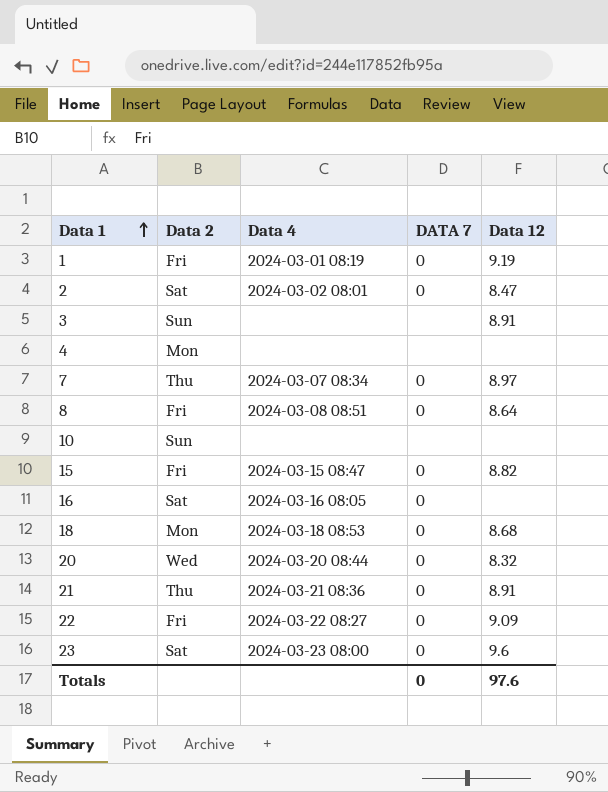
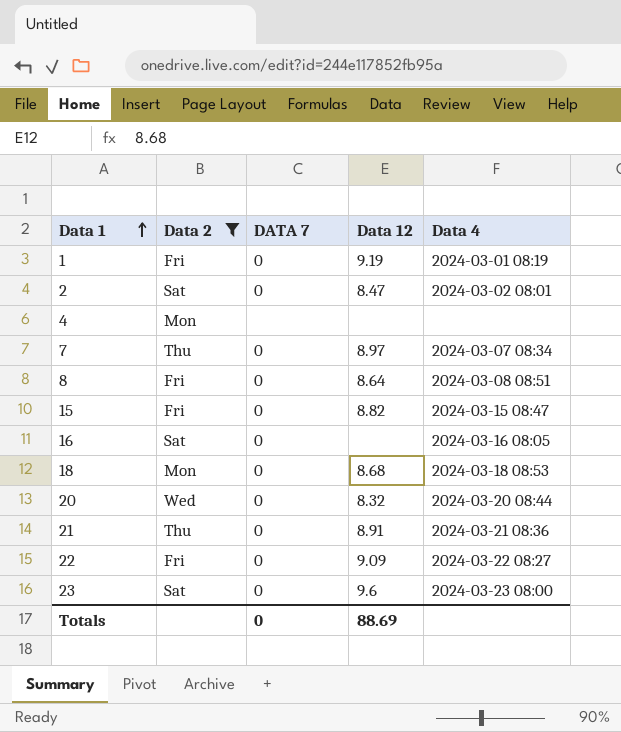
filter: none -> Data 2 != Sun
column Data 4 | position: 3 -> 5
Totals | Data 12: 97.6 -> 88.69

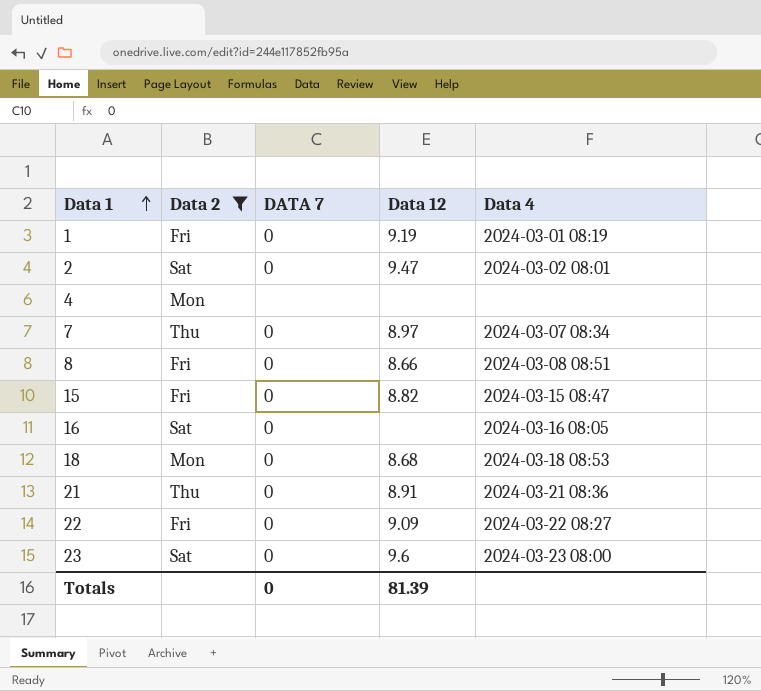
row 20: Wed | 0 | 8.32 | 2024-03-20 08:44 -> none
2 | Data 12: 8.47 -> 9.47
8 | Data 12: 8.64 -> 8.66
Totals | Data 12: 88.69 -> 81.39

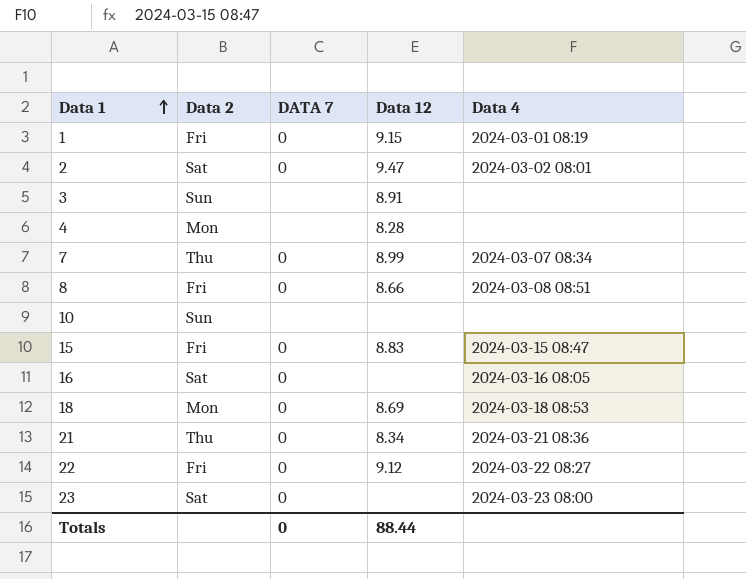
filter: Data 2 != Sun -> none
1 | Data 12: 9.19 -> 9.15
4 | Data 12: none -> 8.28
7 | Data 12: 8.97 -> 8.99
15 | Data 12: 8.82 -> 8.83
18 | Data 12: 8.68 -> 8.69
21 | Data 12: 8.91 -> 8.34
22 | Data 12: 9.09 -> 9.12
23 | Data 12: 9.6 -> none
Totals | Data 12: 81.39 -> 88.44

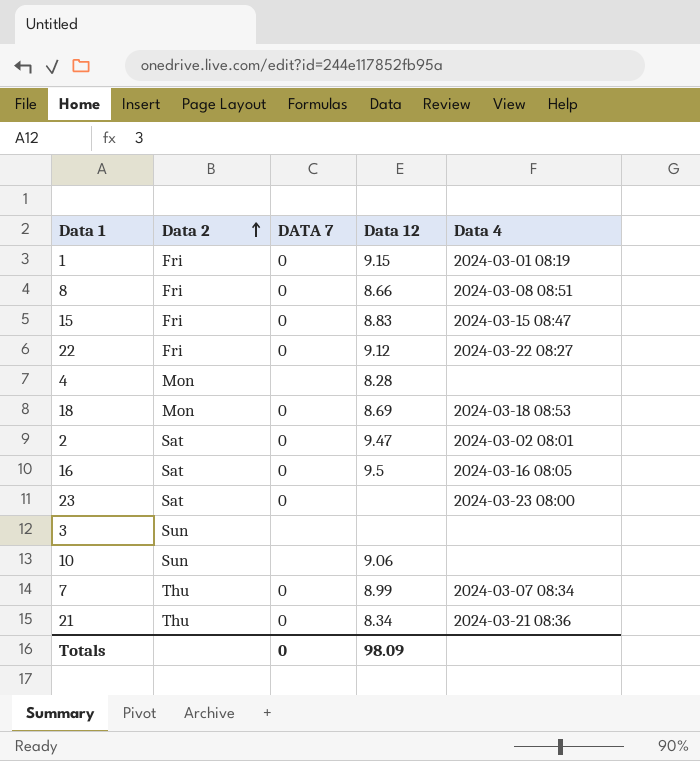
row order: Data 1 ascending -> Data 2 ascending
16 | Data 12: none -> 9.5
3 | Data 12: 8.91 -> none
10 | Data 12: none -> 9.06
Totals | Data 12: 88.44 -> 98.09

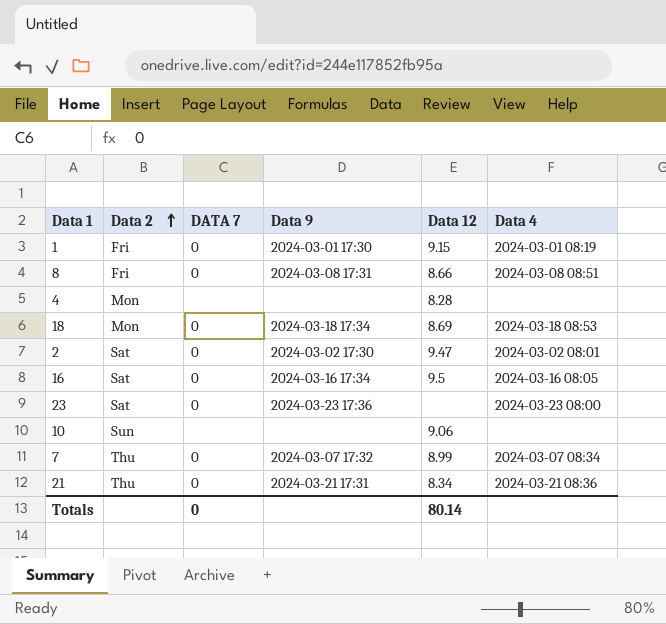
column Data 9 | position: none -> 4
row 15: Fri | 0 | 8.83 | 2024-03-15 08:47 -> none
row 22: Fri | 0 | 9.12 | 2024-03-22 08:27 -> none
row 3: Sun | none | none | none -> none
Totals | Data 12: 98.09 -> 80.14

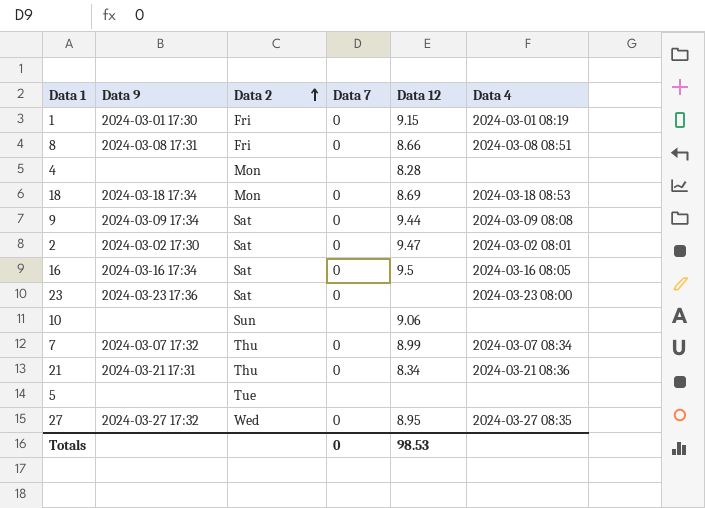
column Data 9 | position: 4 -> 2
column name: DATA 7 -> Data 7
row 9: none -> 2024-03-09 17:34 | Sat | 0 | 9.44 | 2024-03-09 08:08
row 5: none -> none | Tue | none | none | none
row 27: none -> 2024-03-27 17:32 | Wed | 0 | 8.95 | 2024-03-27 08:35
Totals | Data 12: 80.14 -> 98.53

